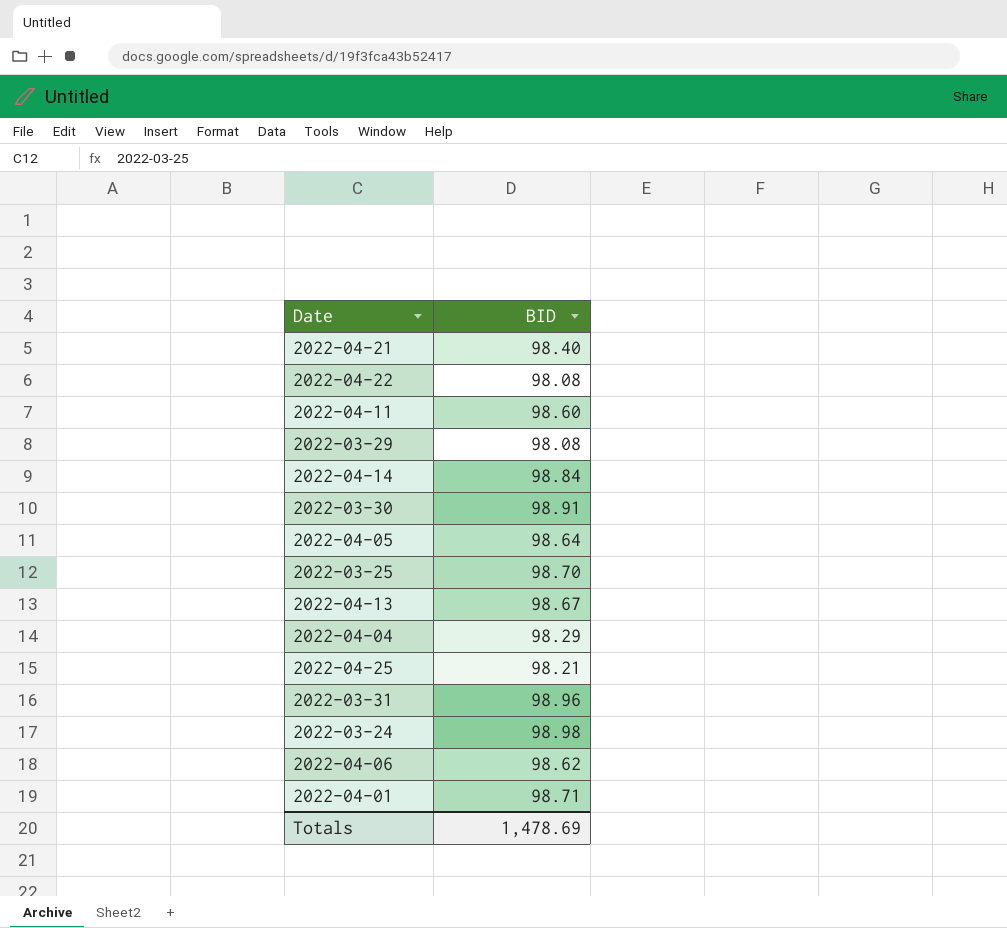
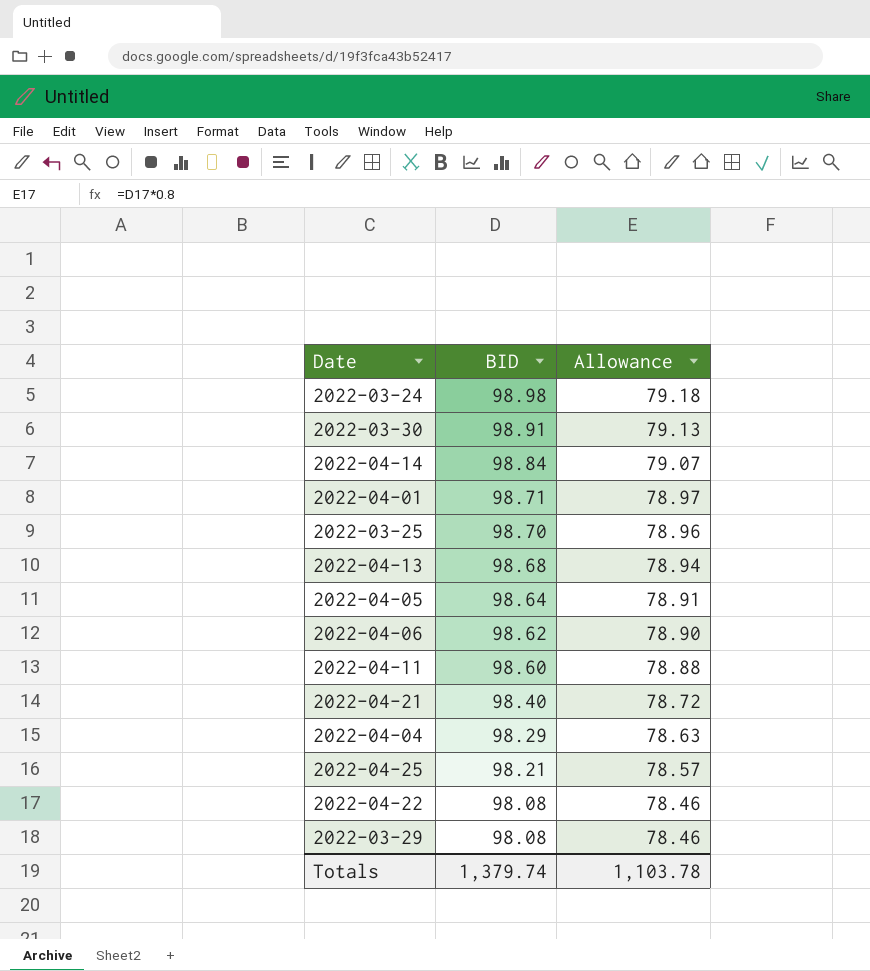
row order: none -> BID descending
column Allowance | formula: none -> [BID] * 0.8
row 2022-03-31: 98.96 -> none
2022-04-13 | BID: 98.67 -> 98.68
Totals | BID: 1,478.69 -> 1,379.74

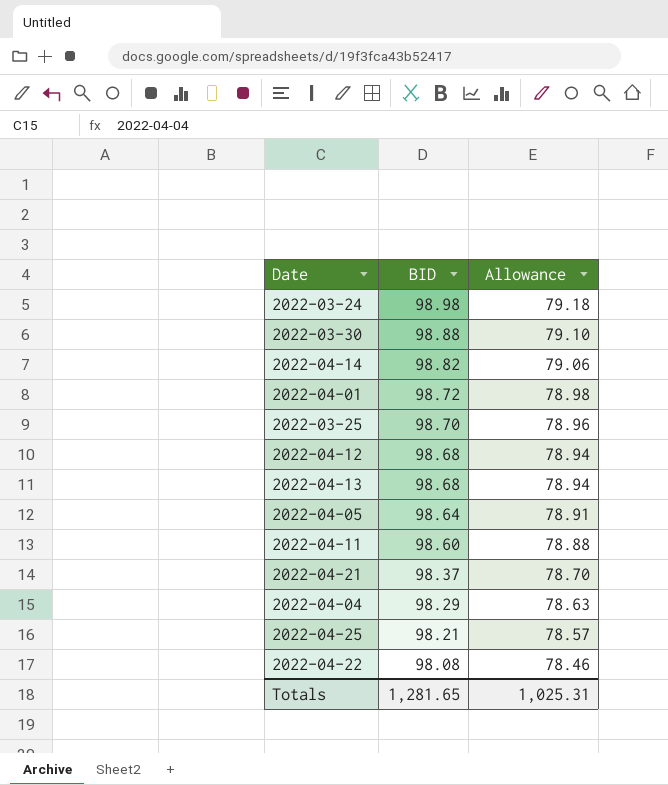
row 2022-04-06: 98.62 | 78.90 -> none
row 2022-03-29: 98.08 | 78.46 -> none
2022-03-30 | BID: 98.91 -> 98.88
2022-03-30 | Allowance: 79.13 -> 79.10
2022-04-14 | BID: 98.84 -> 98.82
2022-04-14 | Allowance: 79.07 -> 79.06
2022-04-01 | BID: 98.71 -> 98.72
2022-04-01 | Allowance: 78.97 -> 78.98
row 2022-04-12: none -> 98.68 | 78.94
2022-04-21 | BID: 98.40 -> 98.37
2022-04-21 | Allowance: 78.72 -> 78.70
Totals | BID: 1,379.74 -> 1,281.65
Totals | Allowance: 1,103.78 -> 1,025.31

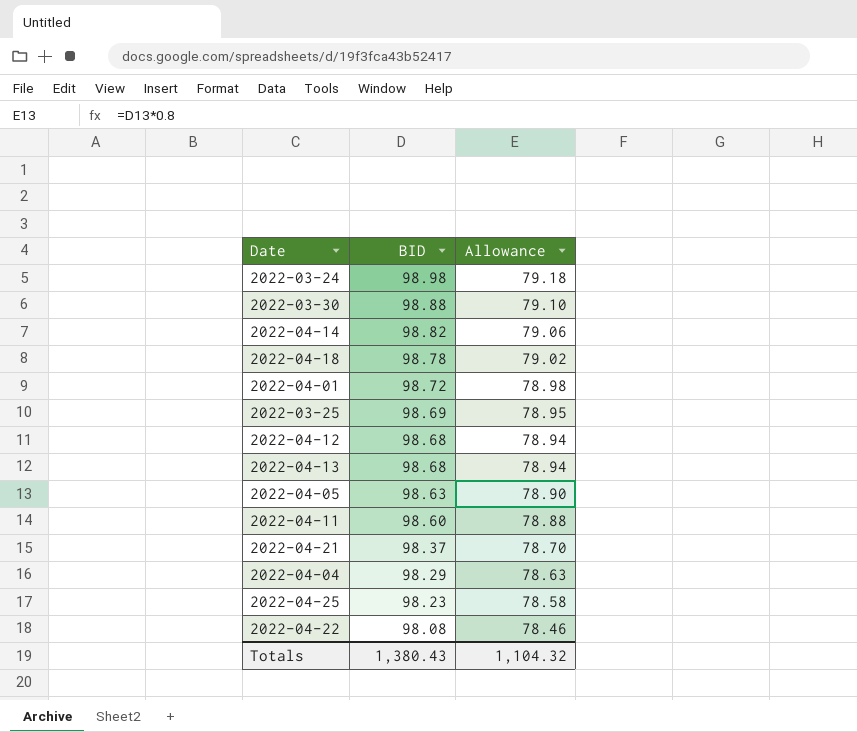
row 2022-04-18: none -> 98.78 | 79.02
2022-03-25 | BID: 98.70 -> 98.69
2022-03-25 | Allowance: 78.96 -> 78.95
2022-04-05 | BID: 98.64 -> 98.63
2022-04-05 | Allowance: 78.91 -> 78.90
2022-04-25 | BID: 98.21 -> 98.23
2022-04-25 | Allowance: 78.57 -> 78.58
Totals | BID: 1,281.65 -> 1,380.43
Totals | Allowance: 1,025.31 -> 1,104.32

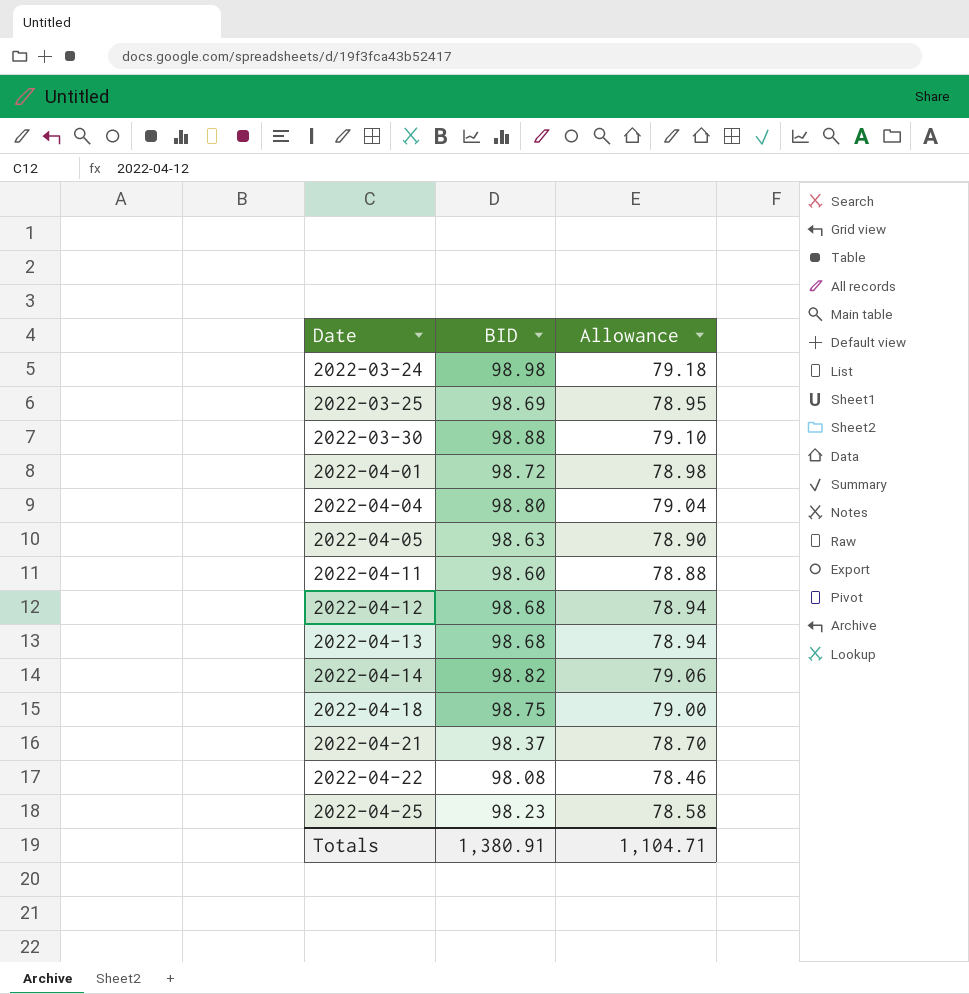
row order: BID descending -> Date ascending
2022-04-04 | BID: 98.29 -> 98.80
2022-04-04 | Allowance: 78.63 -> 79.04
2022-04-18 | BID: 98.78 -> 98.75
2022-04-18 | Allowance: 79.02 -> 79.00
Totals | BID: 1,380.43 -> 1,380.91
Totals | Allowance: 1,104.32 -> 1,104.71

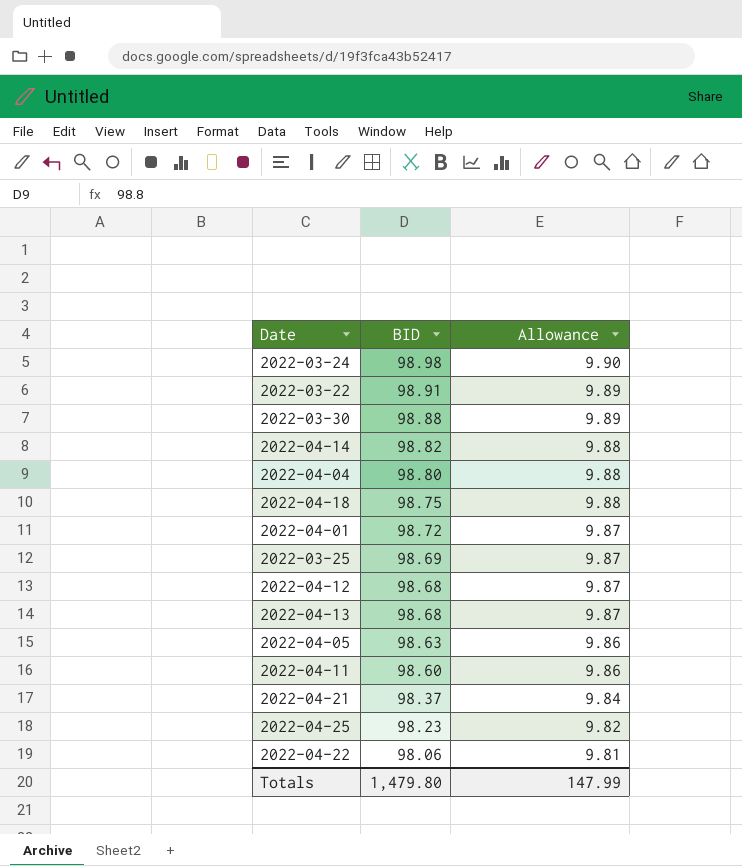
row order: Date ascending -> BID descending
column Allowance | formula: [BID] * 0.8 -> [BID] * 0.1
row 2022-03-22: none -> 98.91 | 9.89
2022-04-22 | BID: 98.08 -> 98.06
Totals | BID: 1,380.91 -> 1,479.80
Totals | Allowance: 1,104.71 -> 147.99

